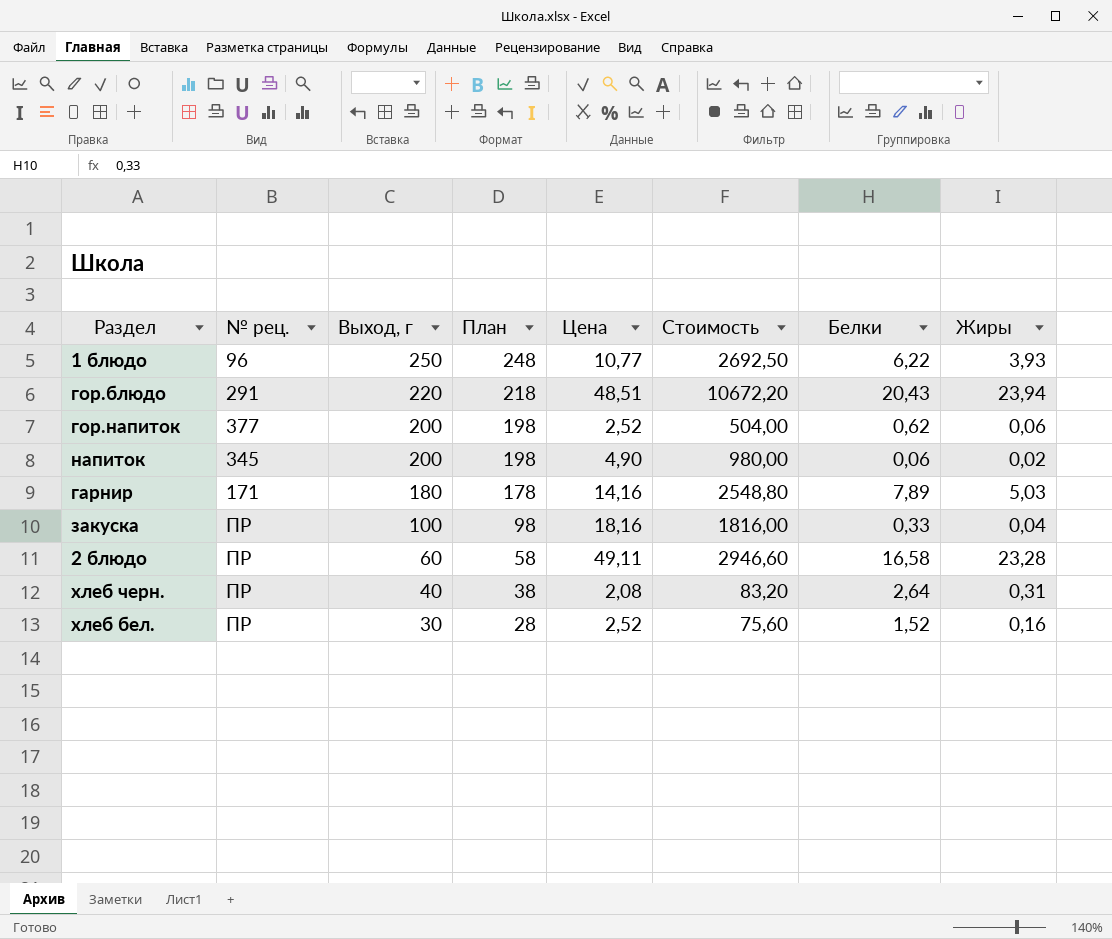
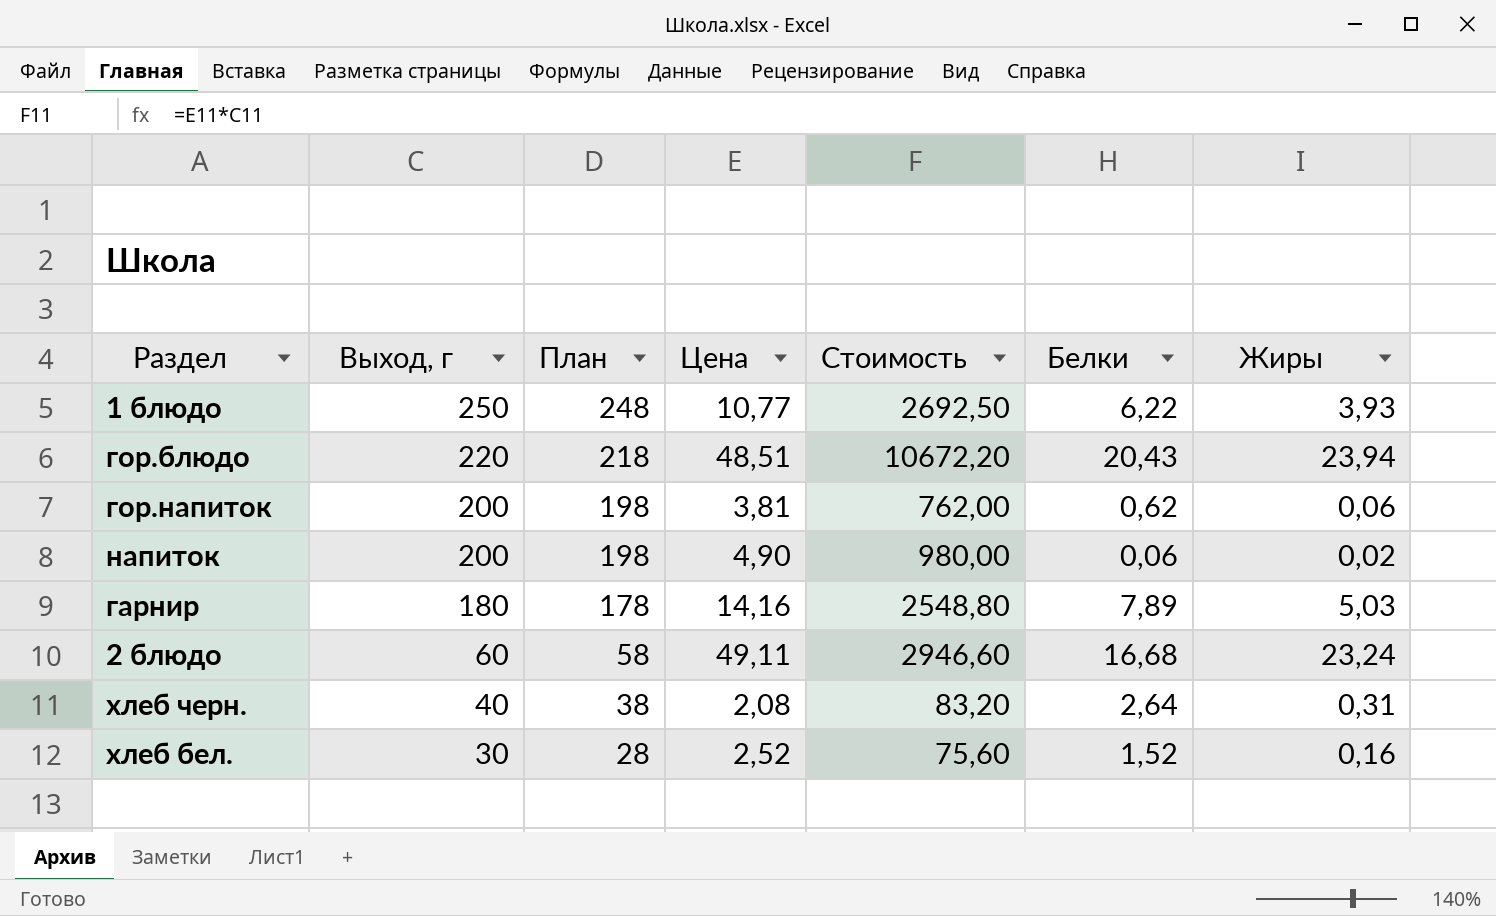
column № рец. | position: 2 -> none
row закуска: ПР | 100 | 98 | 18,16 | 1816,00 | 0,33 | 0,04 -> none
гор.напиток | Цена: 2,52 -> 3,81
гор.напиток | Стоимость: 504,00 -> 762,00
2 блюдо | Белки: 16,58 -> 16,68
2 блюдо | Жиры: 23,28 -> 23,24

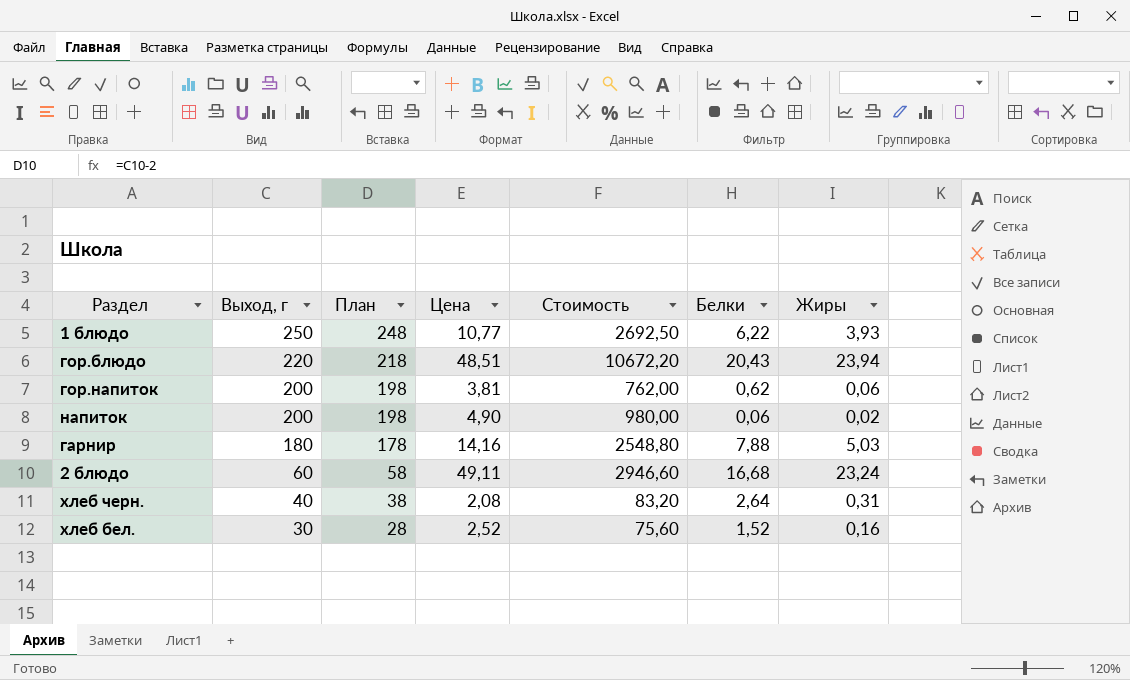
гарнир | Белки: 7,89 -> 7,88

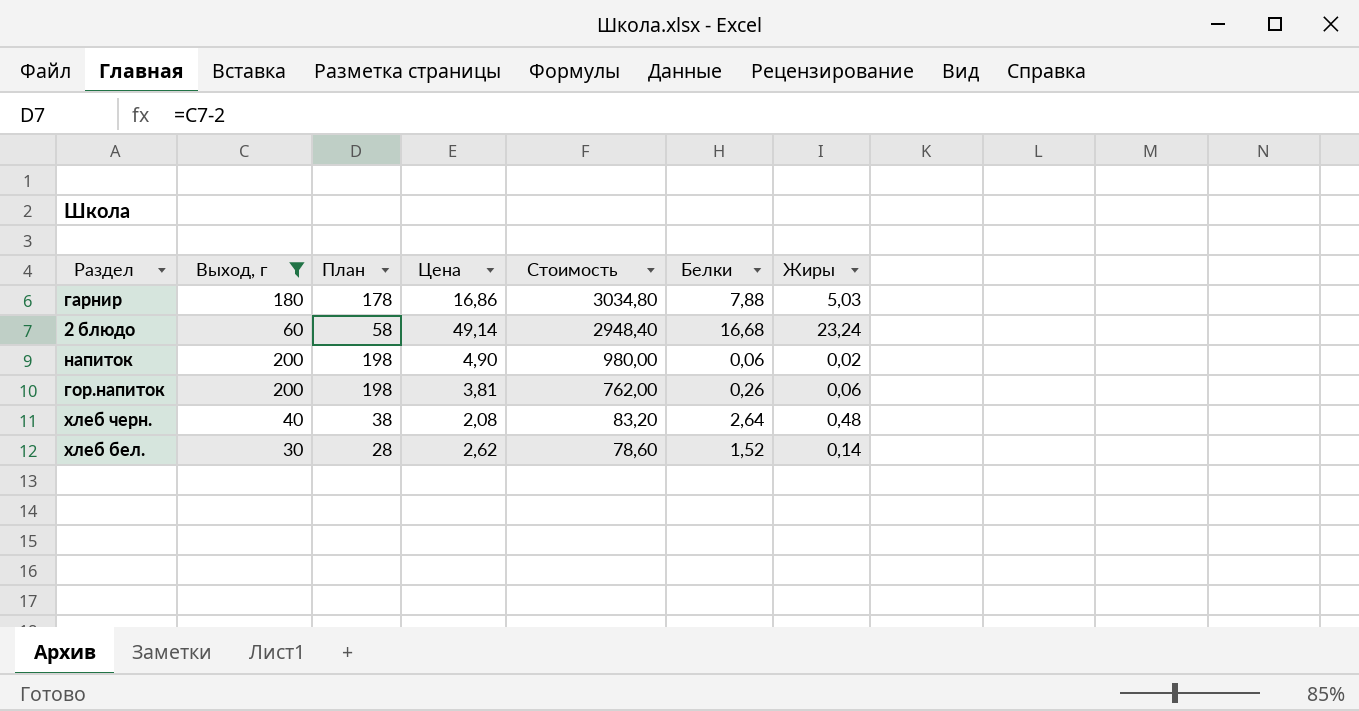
filter: none -> Выход, г <= 200
row order: Выход, г descending -> Стоимость descending
гарнир | Цена: 14,16 -> 16,86
гарнир | Стоимость: 2548,80 -> 3034,80
2 блюдо | Цена: 49,11 -> 49,14
2 блюдо | Стоимость: 2946,60 -> 2948,40
гор.напиток | Белки: 0,62 -> 0,26
хлеб черн. | Жиры: 0,31 -> 0,48
хлеб бел. | Цена: 2,52 -> 2,62
хлеб бел. | Стоимость: 75,60 -> 78,60
хлеб бел. | Жиры: 0,16 -> 0,14

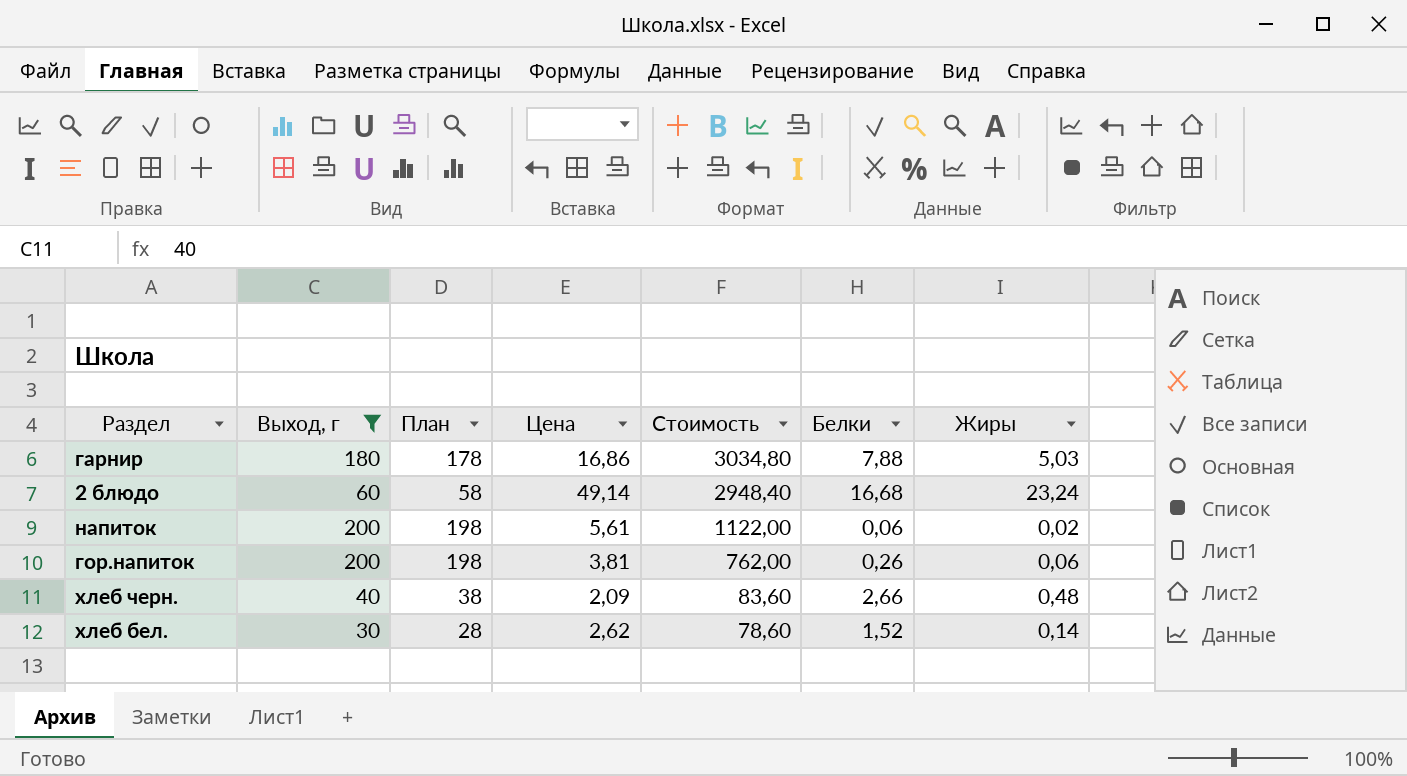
напиток | Цена: 4,90 -> 5,61
напиток | Стоимость: 980,00 -> 1122,00
хлеб черн. | Цена: 2,08 -> 2,09
хлеб черн. | Стоимость: 83,20 -> 83,60
хлеб черн. | Белки: 2,64 -> 2,66

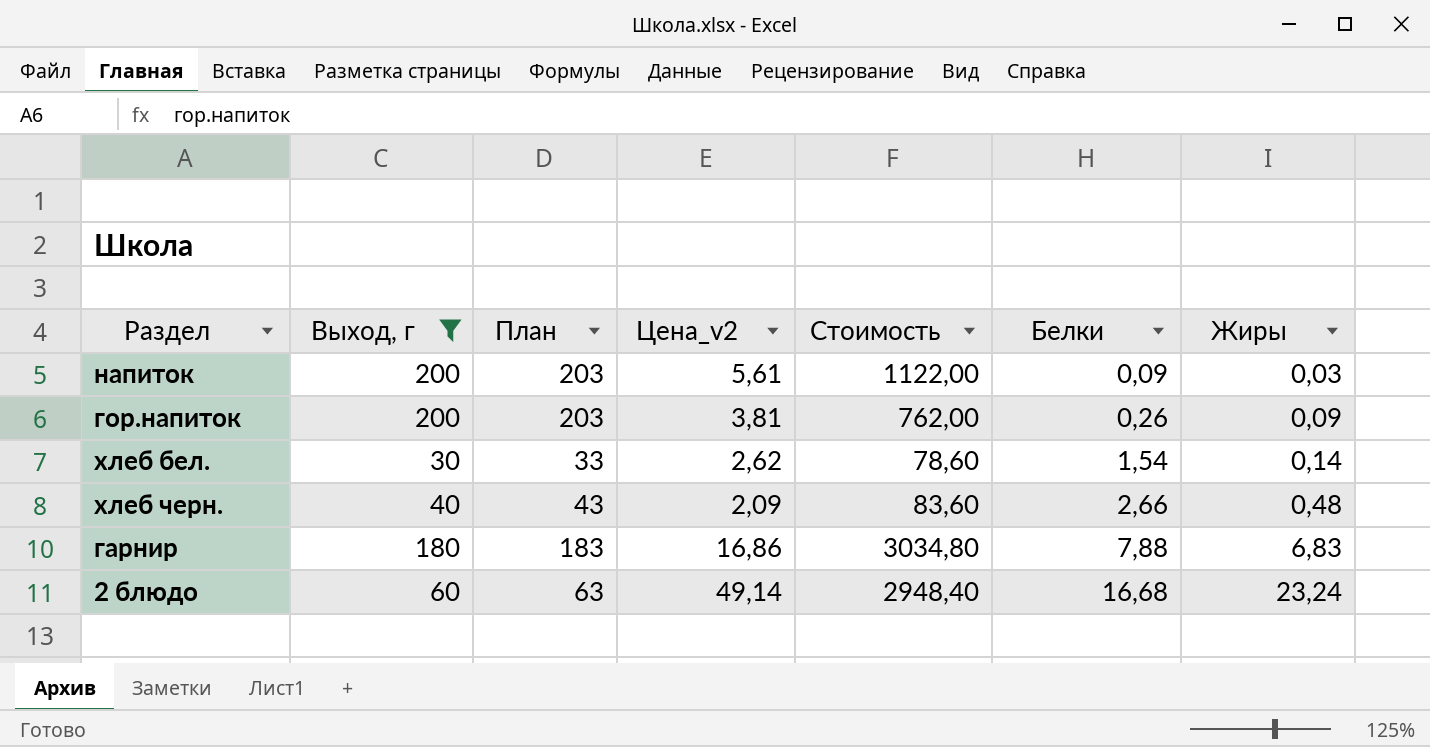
row order: Стоимость descending -> Белки ascending
column План | formula: [Выход, г] - 2 -> [Выход, г] + 3
column name: Цена -> Цена_v2
напиток | Белки: 0,06 -> 0,09
напиток | Жиры: 0,02 -> 0,03
гор.напиток | Жиры: 0,06 -> 0,09
хлеб бел. | Белки: 1,52 -> 1,54
гарнир | Жиры: 5,03 -> 6,83

